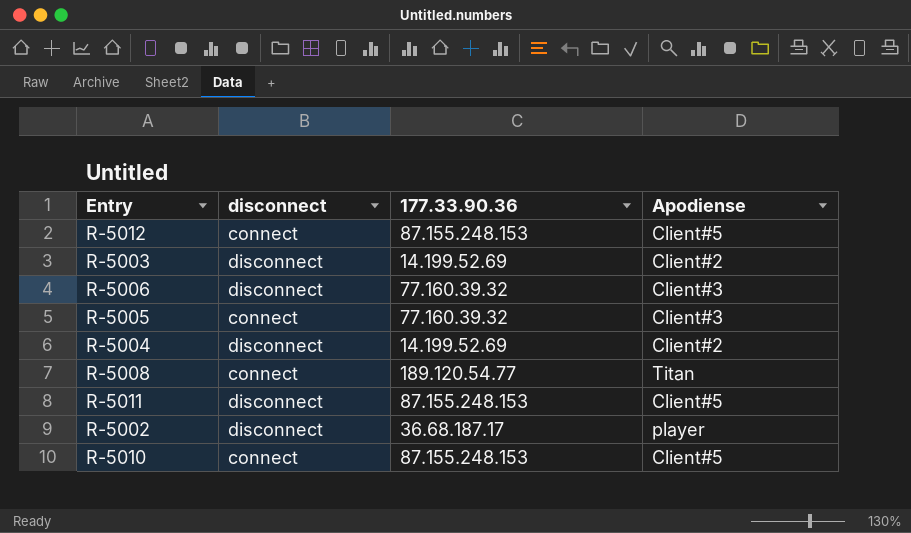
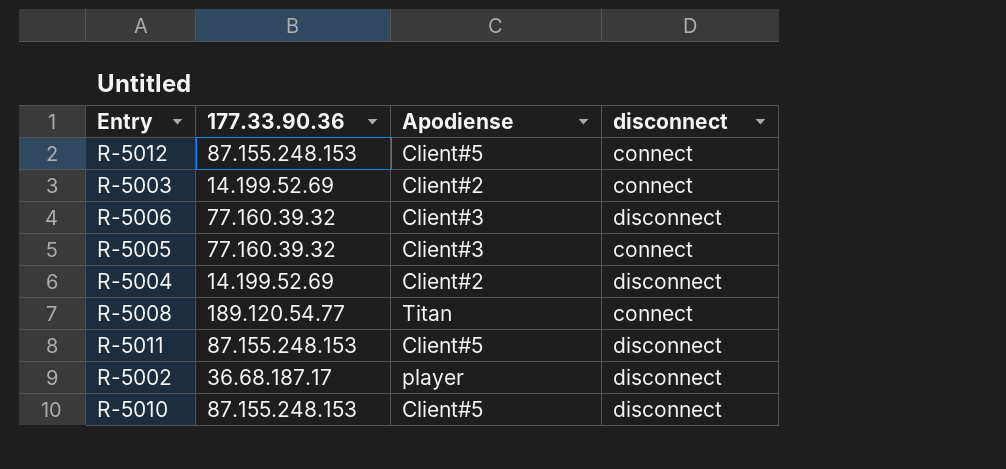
column disconnect | position: 2 -> 4
R-5003 | disconnect: disconnect -> connect
R-5010 | disconnect: connect -> disconnect

